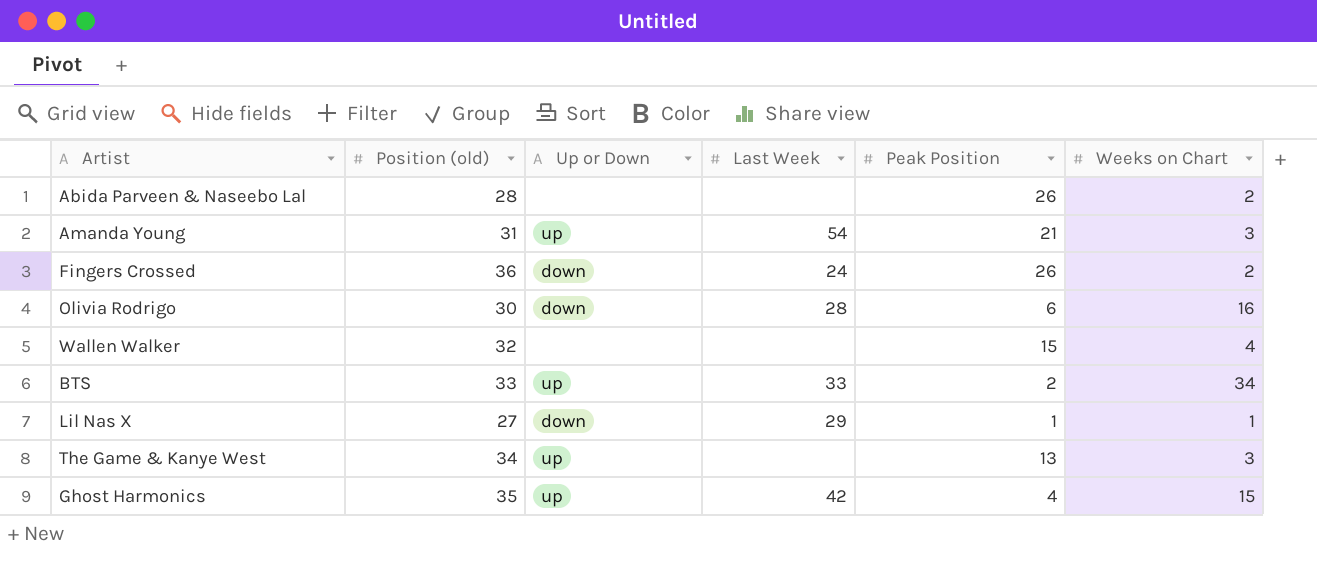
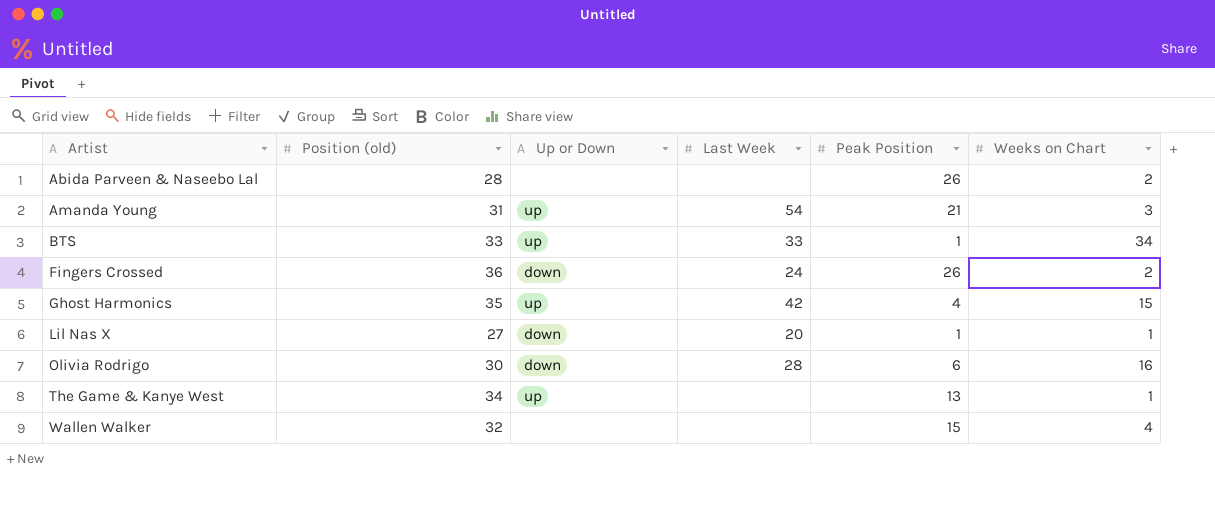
row order: none -> Artist ascending
BTS | Peak Position: 2 -> 1
Lil Nas X | Last Week: 29 -> 20
The Game & Kanye West | Weeks on Chart: 3 -> 1

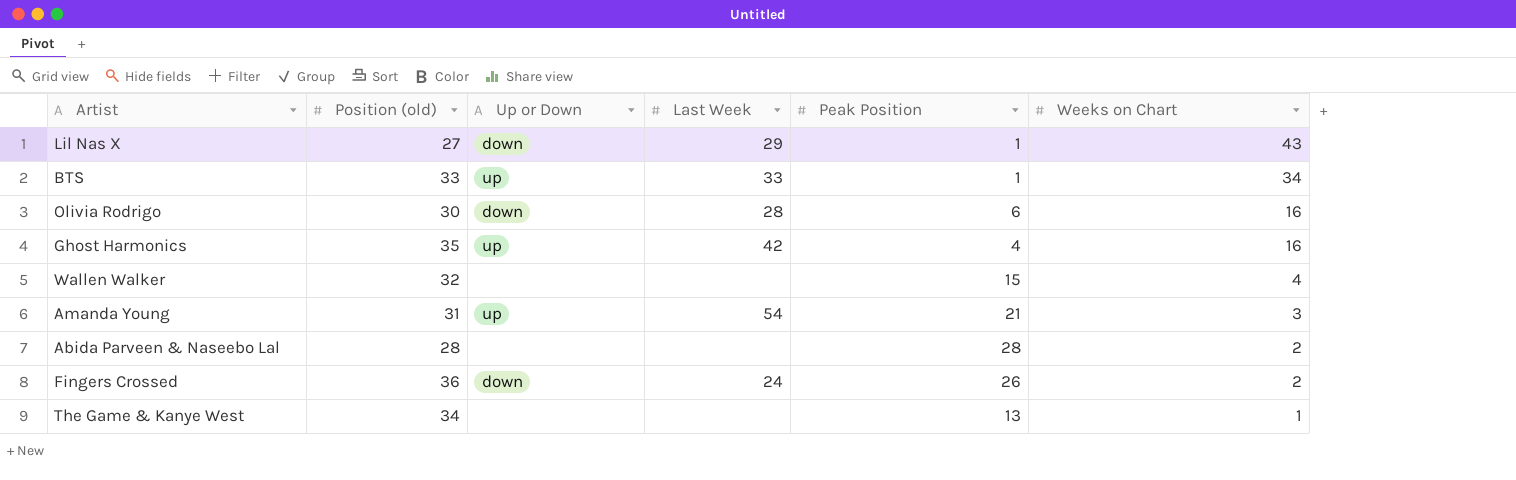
row order: Artist ascending -> Weeks on Chart descending
Lil Nas X | Last Week: 20 -> 29
Lil Nas X | Weeks on Chart: 1 -> 43
Ghost Harmonics | Weeks on Chart: 15 -> 16
Abida Parveen & Naseebo Lal | Peak Position: 26 -> 28
The Game & Kanye West | Up or Down: up -> none

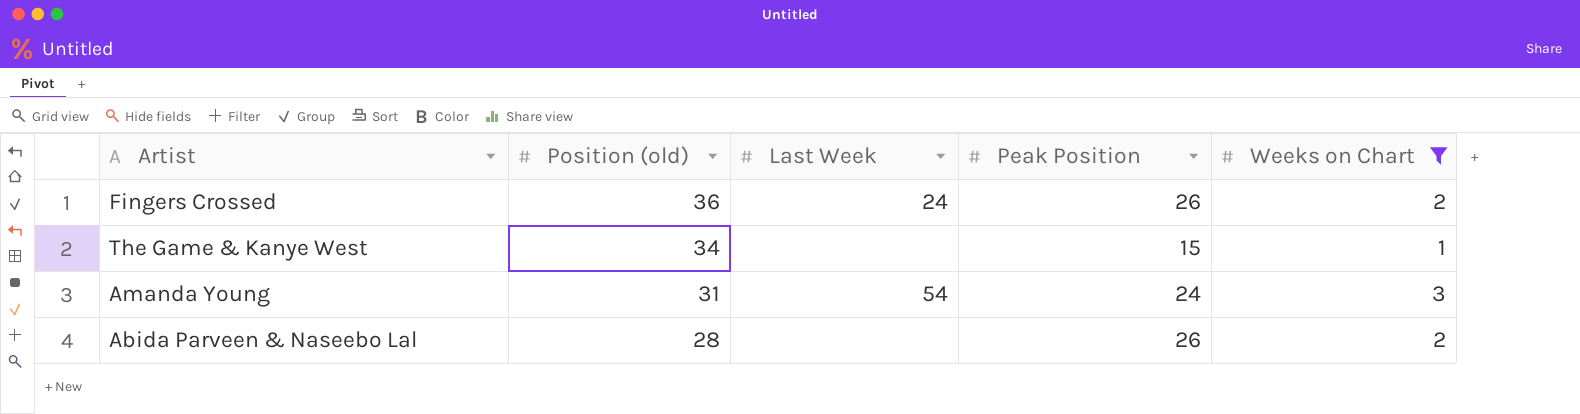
filter: none -> Weeks on Chart <= 3
row order: Weeks on Chart descending -> Position (old) descending
column Up or Down | position: 3 -> none
The Game & Kanye West | Peak Position: 13 -> 15
Amanda Young | Peak Position: 21 -> 24
Abida Parveen & Naseebo Lal | Peak Position: 28 -> 26

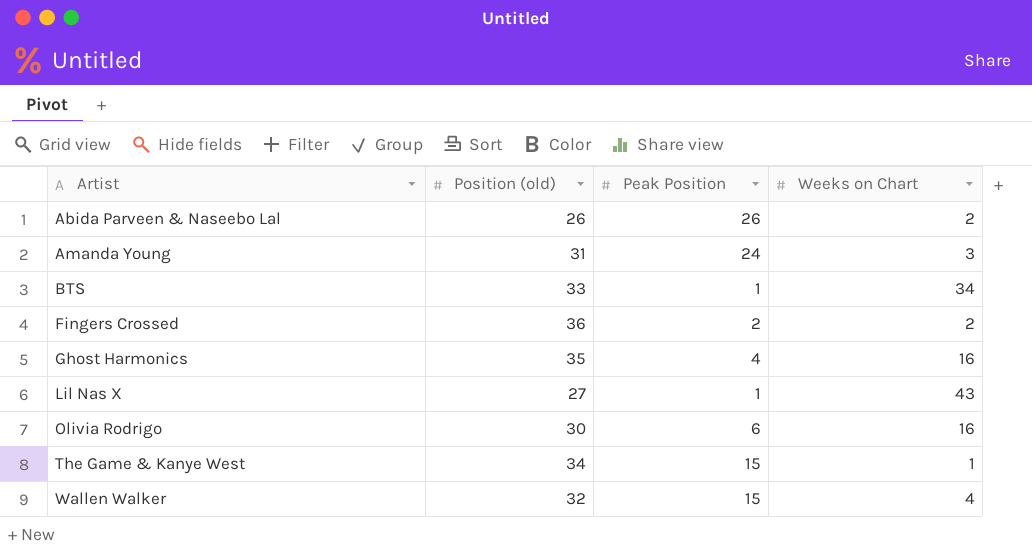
filter: Weeks on Chart <= 3 -> none
row order: Position (old) descending -> Artist ascending
column Last Week | position: 3 -> none
Abida Parveen & Naseebo Lal | Position (old): 28 -> 26
Fingers Crossed | Peak Position: 26 -> 2

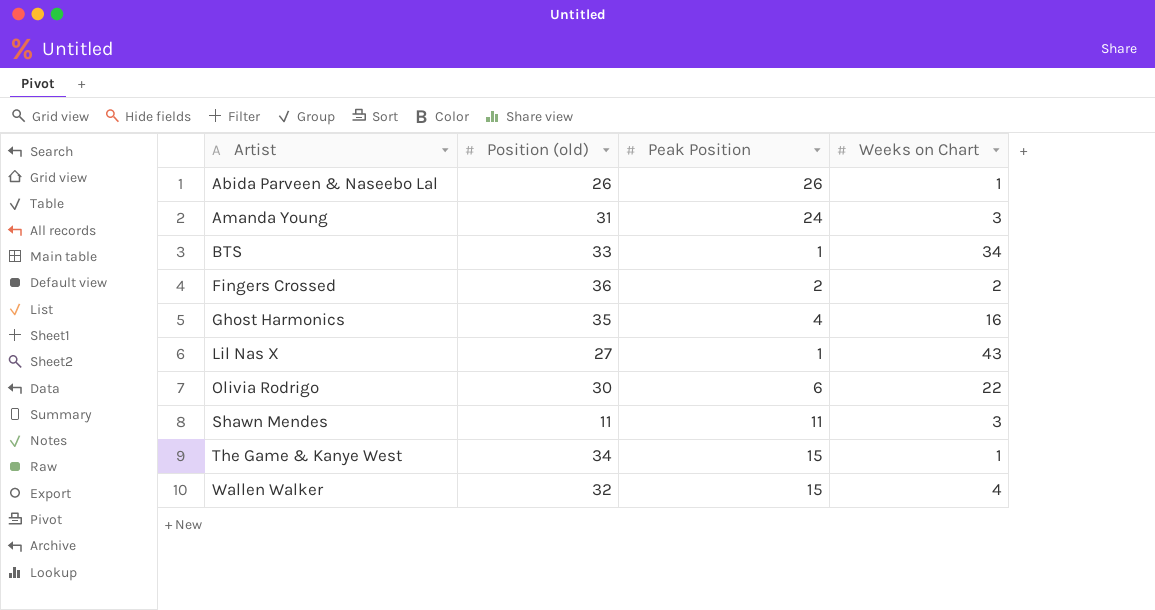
Abida Parveen & Naseebo Lal | Weeks on Chart: 2 -> 1
Olivia Rodrigo | Weeks on Chart: 16 -> 22
row Shawn Mendes: none -> 11 | 11 | 3

